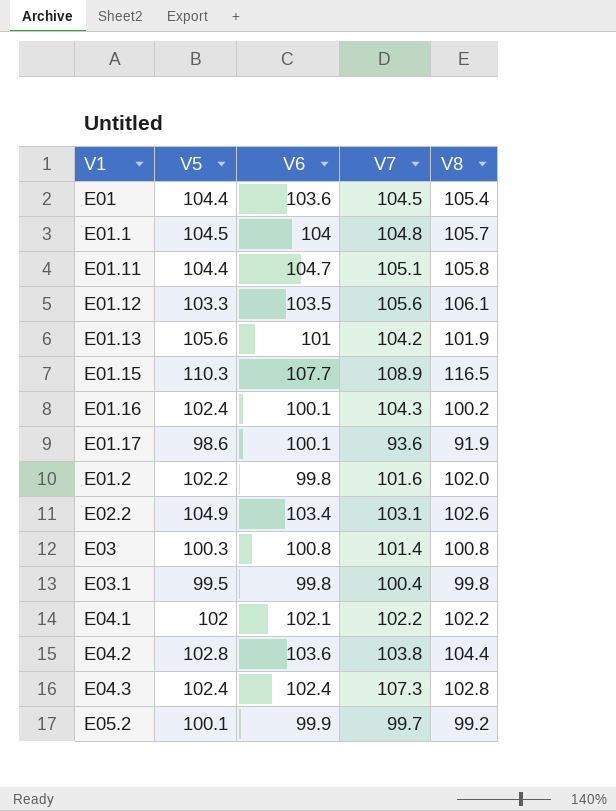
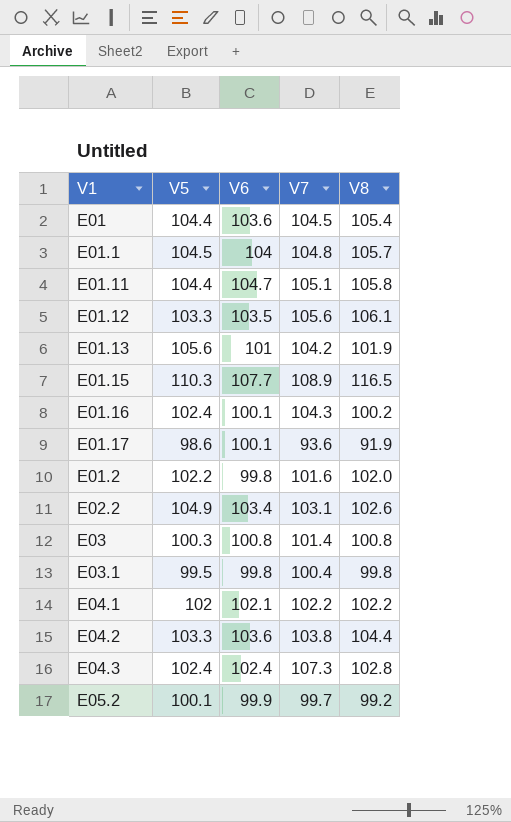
E04.2 | V5: 102.8 -> 103.3

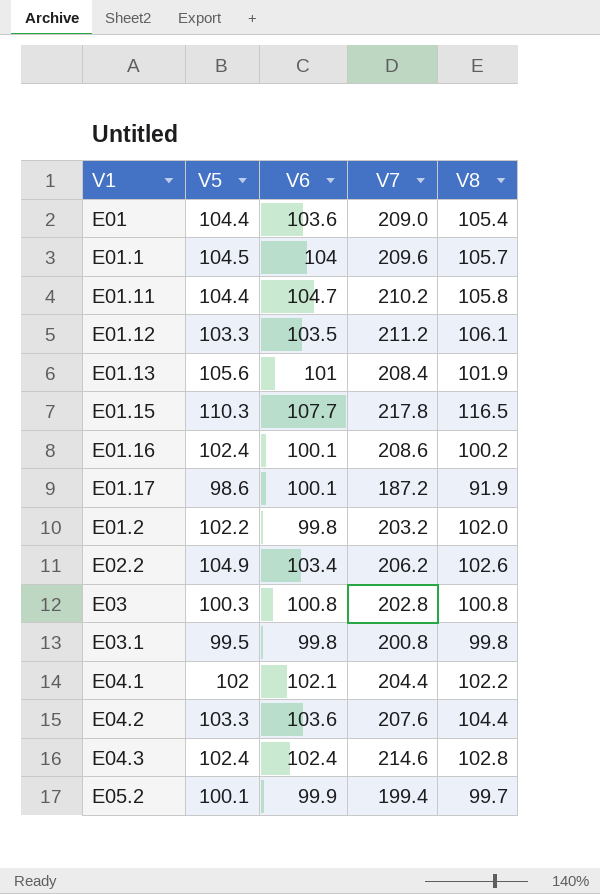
E01 | V7: 104.5 -> 209.0
E01.1 | V7: 104.8 -> 209.6
E01.11 | V7: 105.1 -> 210.2
E01.12 | V7: 105.6 -> 211.2
E01.13 | V7: 104.2 -> 208.4
E01.15 | V7: 108.9 -> 217.8
E01.16 | V7: 104.3 -> 208.6
E01.17 | V7: 93.6 -> 187.2
E01.2 | V7: 101.6 -> 203.2
E02.2 | V7: 103.1 -> 206.2
E03 | V7: 101.4 -> 202.8
E03.1 | V7: 100.4 -> 200.8
E04.1 | V7: 102.2 -> 204.4
E04.2 | V7: 103.8 -> 207.6
E04.3 | V7: 107.3 -> 214.6
E05.2 | V7: 99.7 -> 199.4
E05.2 | V8: 99.2 -> 99.7

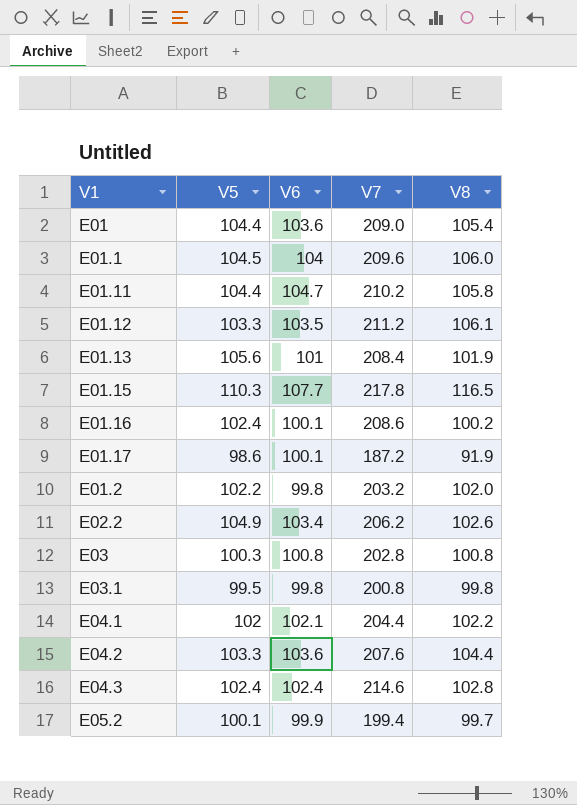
E01.1 | V8: 105.7 -> 106.0

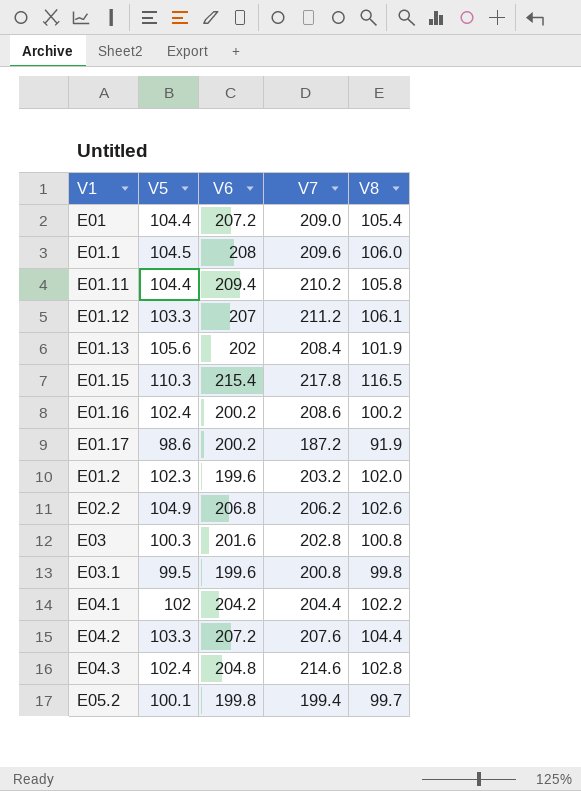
E01 | V6: 103.6 -> 207.2
E01.1 | V6: 104 -> 208
E01.11 | V6: 104.7 -> 209.4
E01.12 | V6: 103.5 -> 207
E01.13 | V6: 101 -> 202
E01.15 | V6: 107.7 -> 215.4
E01.16 | V6: 100.1 -> 200.2
E01.17 | V6: 100.1 -> 200.2
E01.2 | V5: 102.2 -> 102.3
E01.2 | V6: 99.8 -> 199.6
E02.2 | V6: 103.4 -> 206.8
E03 | V6: 100.8 -> 201.6
E03.1 | V6: 99.8 -> 199.6
E04.1 | V6: 102.1 -> 204.2
E04.2 | V6: 103.6 -> 207.2
E04.3 | V6: 102.4 -> 204.8
E05.2 | V6: 99.9 -> 199.8

